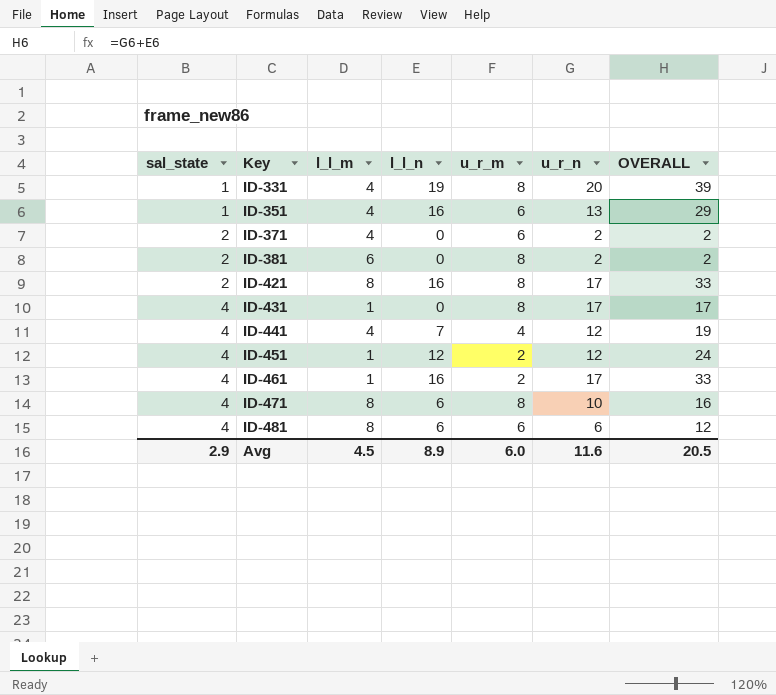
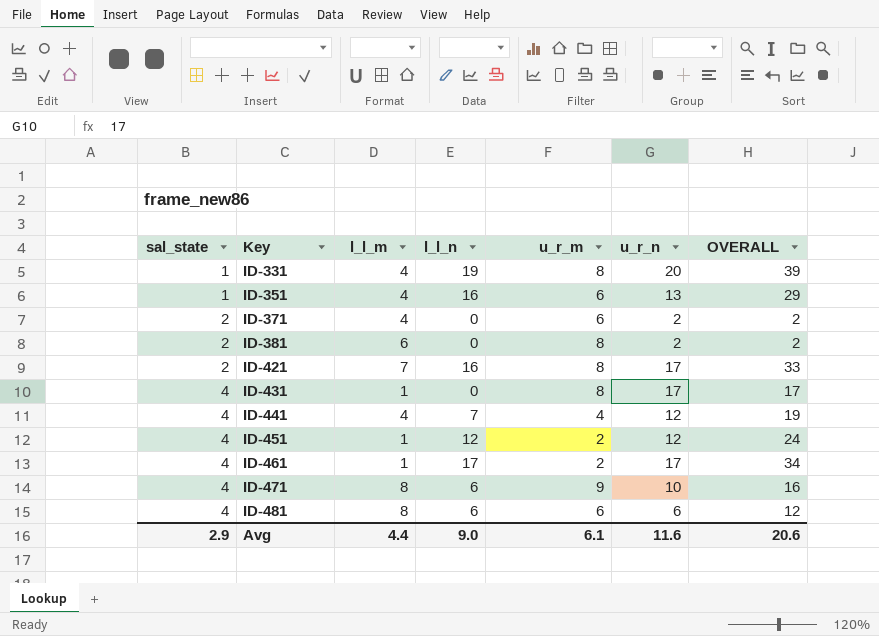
ID-421 | l_l_m: 8 -> 7
ID-461 | l_l_n: 16 -> 17
ID-461 | OVERALL: 33 -> 34
ID-471 | u_r_m: 8 -> 9
Avg | l_l_m: 4.5 -> 4.4
Avg | l_l_n: 8.9 -> 9.0
Avg | u_r_m: 6.0 -> 6.1
Avg | OVERALL: 20.5 -> 20.6

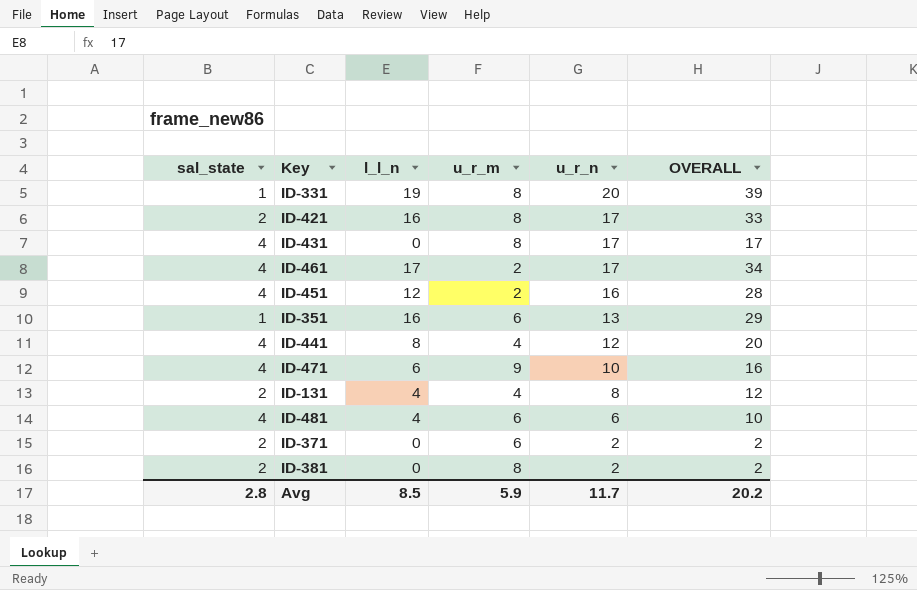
row order: sal_state ascending -> u_r_n descending
column l_l_m | position: 3 -> none
ID-451 | u_r_n: 12 -> 16
ID-451 | OVERALL: 24 -> 28
ID-441 | l_l_n: 7 -> 8
ID-441 | OVERALL: 19 -> 20
row ID-131: none -> 2 | 4 | 4 | 8 | 12
ID-481 | l_l_n: 6 -> 4
ID-481 | OVERALL: 12 -> 10
Avg | sal_state: 2.9 -> 2.8
Avg | l_l_n: 9.0 -> 8.5
Avg | u_r_m: 6.1 -> 5.9
Avg | u_r_n: 11.6 -> 11.7
Avg | OVERALL: 20.6 -> 20.2

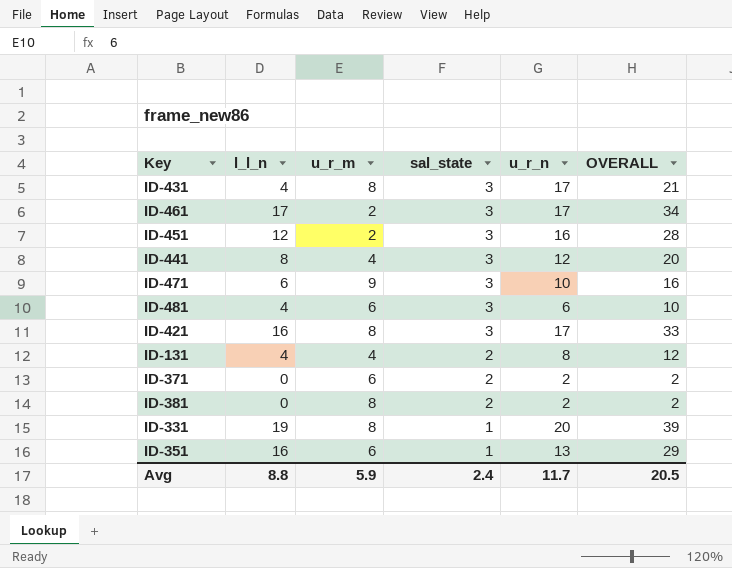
row order: u_r_n descending -> sal_state descending
column sal_state | position: 1 -> 4
ID-431 | l_l_n: 0 -> 4
ID-431 | sal_state: 4 -> 3
ID-431 | OVERALL: 17 -> 21
ID-461 | sal_state: 4 -> 3
ID-451 | sal_state: 4 -> 3
ID-441 | sal_state: 4 -> 3
ID-471 | sal_state: 4 -> 3
ID-481 | sal_state: 4 -> 3
ID-421 | sal_state: 2 -> 3
Avg | l_l_n: 8.5 -> 8.8
Avg | sal_state: 2.8 -> 2.4
Avg | OVERALL: 20.2 -> 20.5

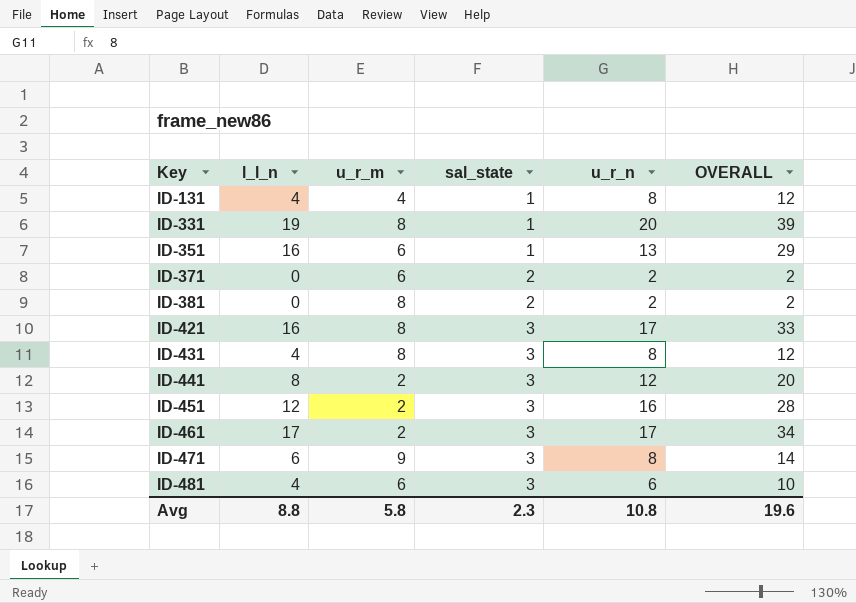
row order: sal_state descending -> Key ascending
ID-131 | sal_state: 2 -> 1
ID-431 | u_r_n: 17 -> 8
ID-431 | OVERALL: 21 -> 12
ID-441 | u_r_m: 4 -> 2
ID-471 | u_r_n: 10 -> 8
ID-471 | OVERALL: 16 -> 14
Avg | u_r_m: 5.9 -> 5.8
Avg | sal_state: 2.4 -> 2.3
Avg | u_r_n: 11.7 -> 10.8
Avg | OVERALL: 20.5 -> 19.6

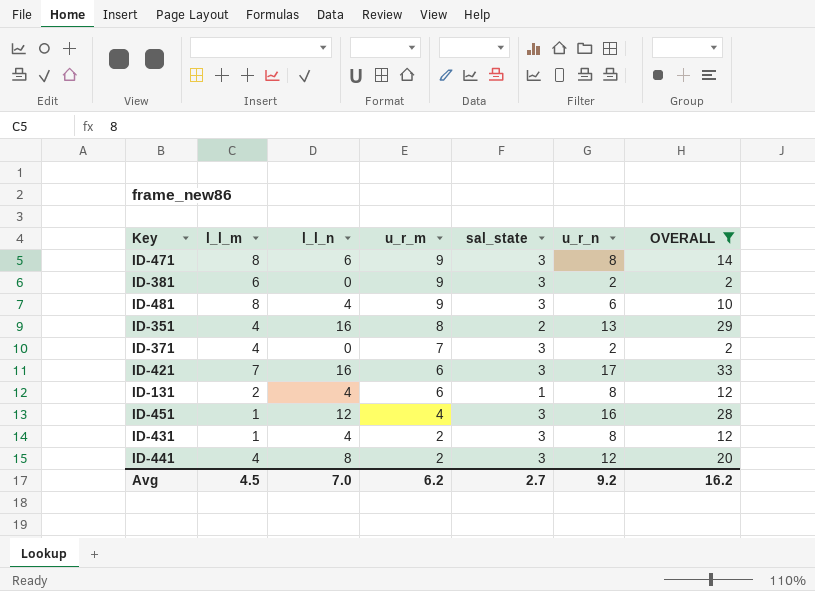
filter: none -> OVERALL <= 33
row order: Key ascending -> u_r_m descending
column l_l_m | position: none -> 2
ID-381 | u_r_m: 8 -> 9
ID-381 | sal_state: 2 -> 3
ID-481 | u_r_m: 6 -> 9
ID-351 | u_r_m: 6 -> 8
ID-351 | sal_state: 1 -> 2
ID-371 | u_r_m: 6 -> 7
ID-371 | sal_state: 2 -> 3
ID-421 | u_r_m: 8 -> 6
ID-131 | u_r_m: 4 -> 6
ID-451 | u_r_m: 2 -> 4
ID-431 | u_r_m: 8 -> 2
Avg | l_l_n: 8.8 -> 7.0
Avg | u_r_m: 5.8 -> 6.2
Avg | sal_state: 2.3 -> 2.7
Avg | u_r_n: 10.8 -> 9.2
Avg | OVERALL: 19.6 -> 16.2

